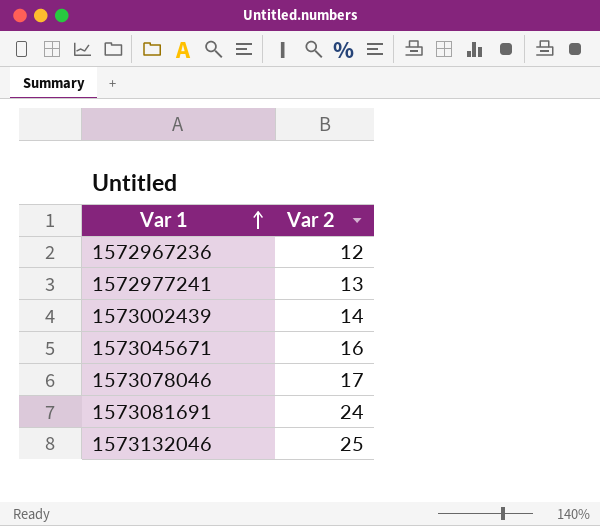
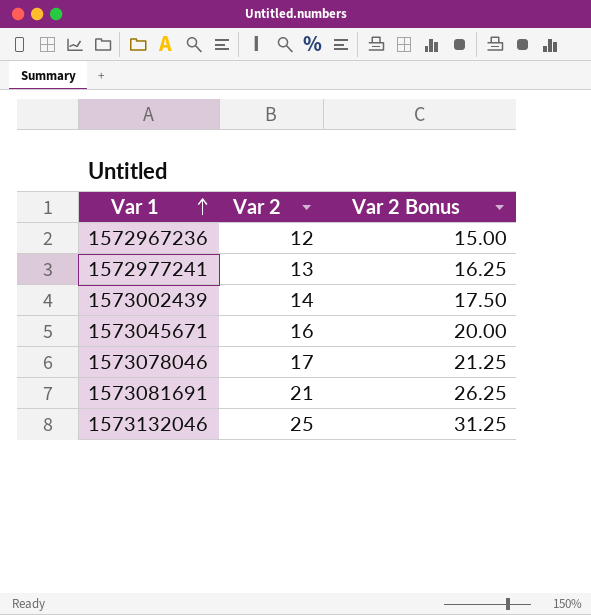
column Var 2 Bonus | formula: none -> [Var 2] * 1.25
1573081691 | Var 2: 24 -> 21

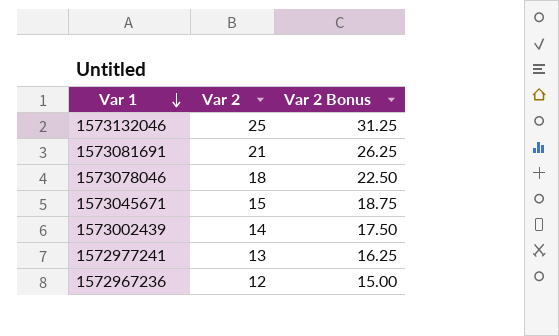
row order: Var 1 ascending -> Var 1 descending
1573078046 | Var 2: 17 -> 18
1573078046 | Var 2 Bonus: 21.25 -> 22.50
1573045671 | Var 2: 16 -> 15
1573045671 | Var 2 Bonus: 20.00 -> 18.75

